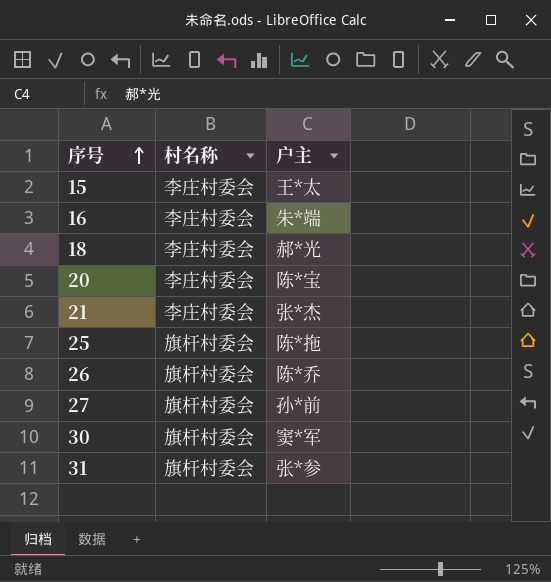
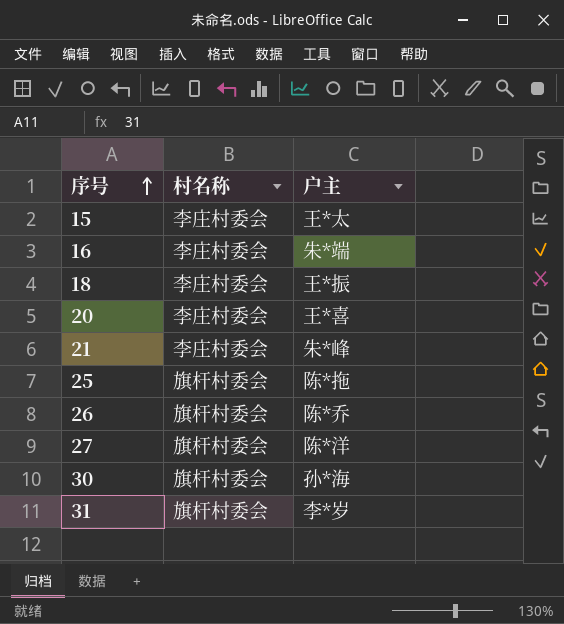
18 | 户主: 郝*光 -> 王*振
20 | 户主: 陈*宝 -> 王*喜
21 | 户主: 张*杰 -> 朱*峰
27 | 户主: 孙*前 -> 陈*洋
30 | 户主: 窦*军 -> 孙*海
31 | 户主: 张*参 -> 李*岁

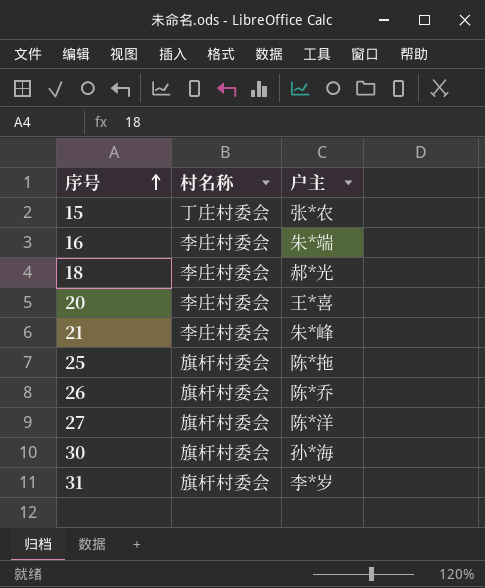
15 | 村名称: 李庄村委会 -> 丁庄村委会
15 | 户主: 王*太 -> 张*农
18 | 户主: 王*振 -> 郝*光

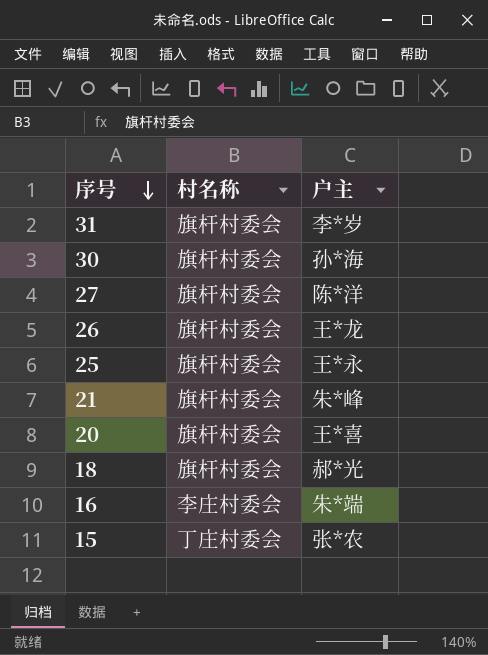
row order: 序号 ascending -> 序号 descending
26 | 户主: 陈*乔 -> 王*龙
25 | 户主: 陈*拖 -> 王*永
21 | 村名称: 李庄村委会 -> 旗杆村委会
20 | 村名称: 李庄村委会 -> 旗杆村委会
18 | 村名称: 李庄村委会 -> 旗杆村委会

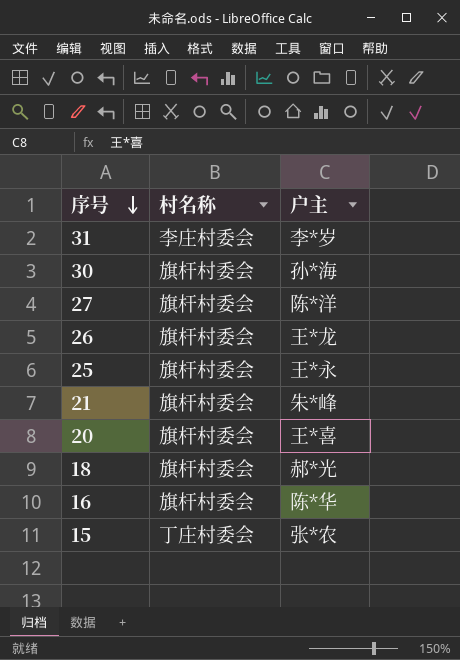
31 | 村名称: 旗杆村委会 -> 李庄村委会
16 | 村名称: 李庄村委会 -> 旗杆村委会
16 | 户主: 朱*端 -> 陈*华

